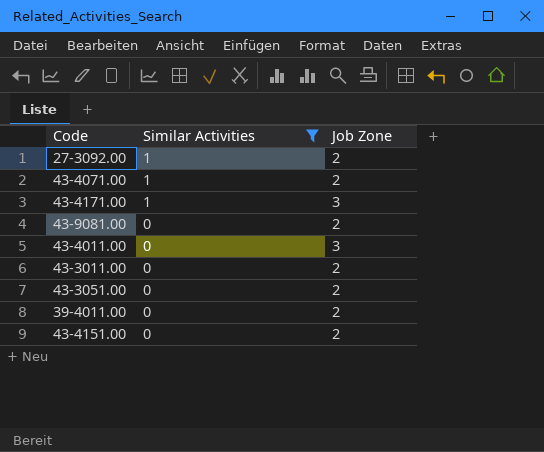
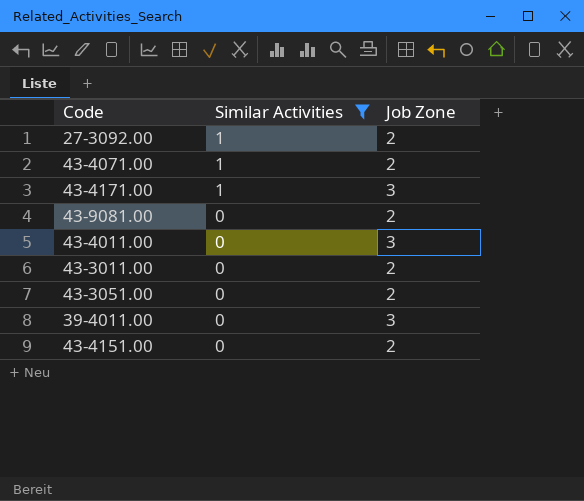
39-4011.00 | Job Zone: 2 -> 3

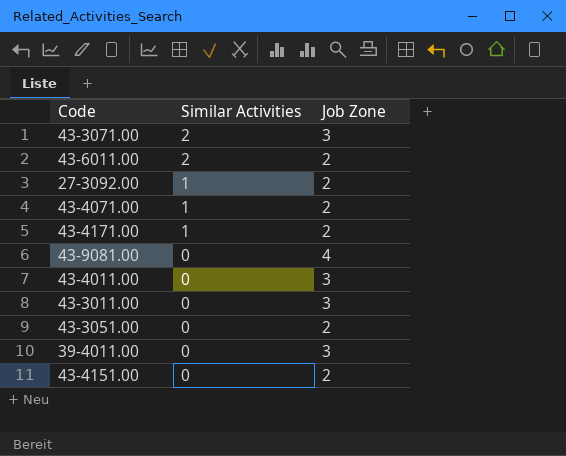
filter: Similar Activities != 2 -> none
43-4171.00 | Job Zone: 3 -> 2
43-9081.00 | Job Zone: 2 -> 4
43-3011.00 | Job Zone: 2 -> 3

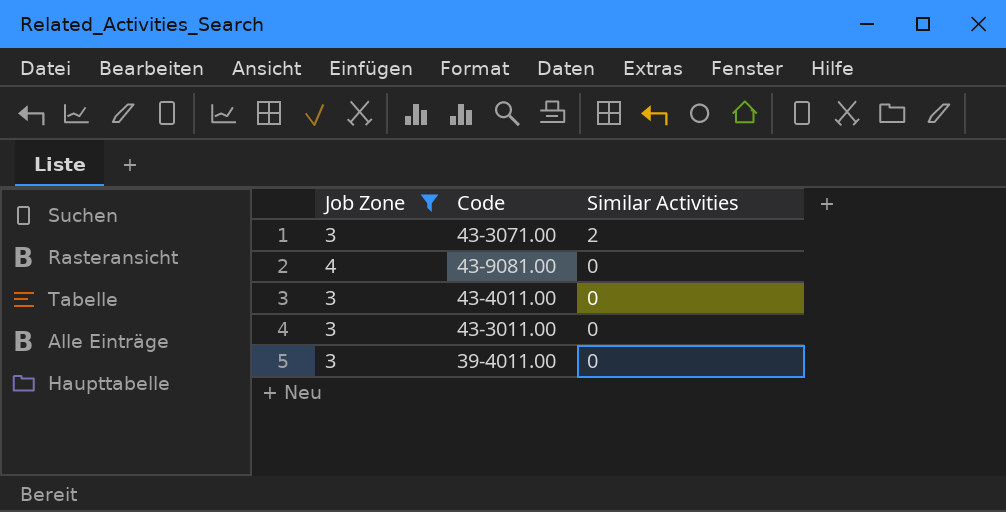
filter: none -> Job Zone != 2
column Job Zone | position: 3 -> 1

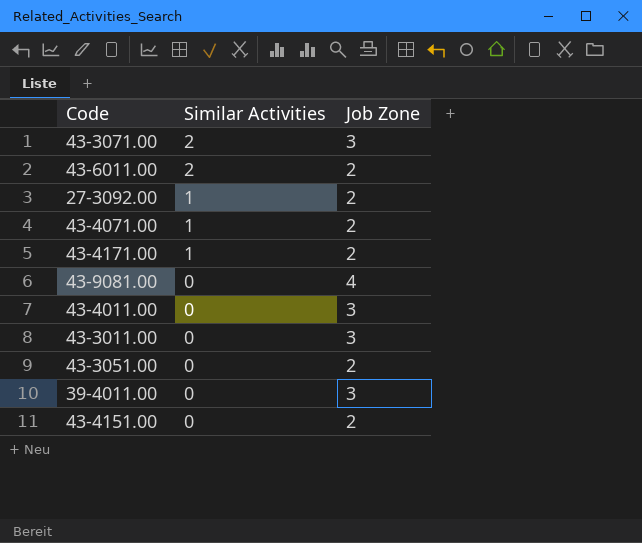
filter: Job Zone != 2 -> none
column Job Zone | position: 1 -> 3

